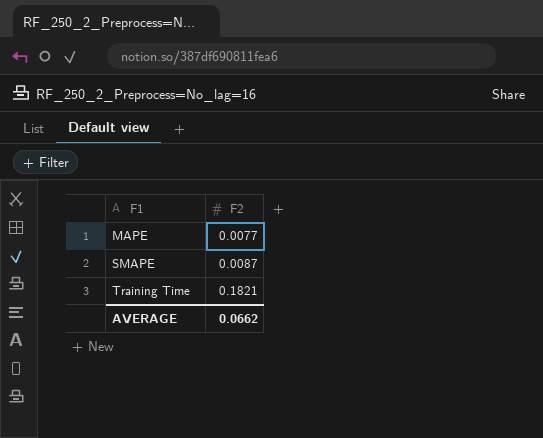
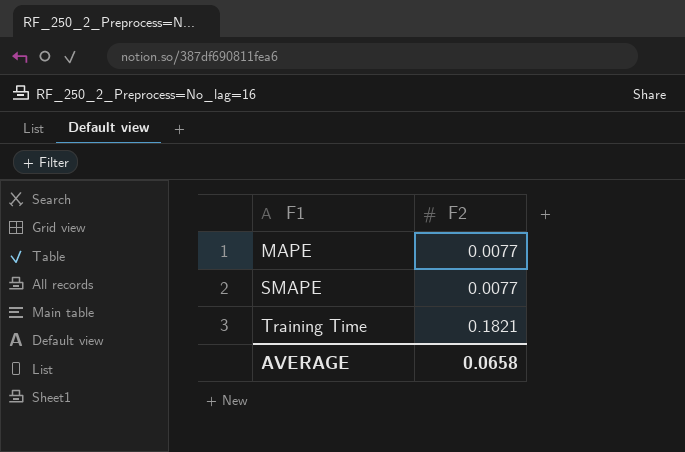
SMAPE | F2: 0.0087 -> 0.0077
AVERAGE | F2: 0.0662 -> 0.0658

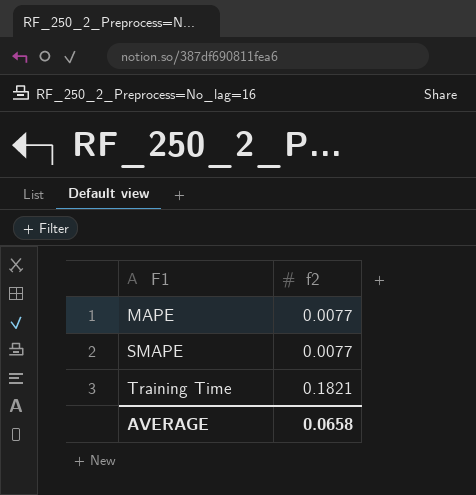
column name: F2 -> f2

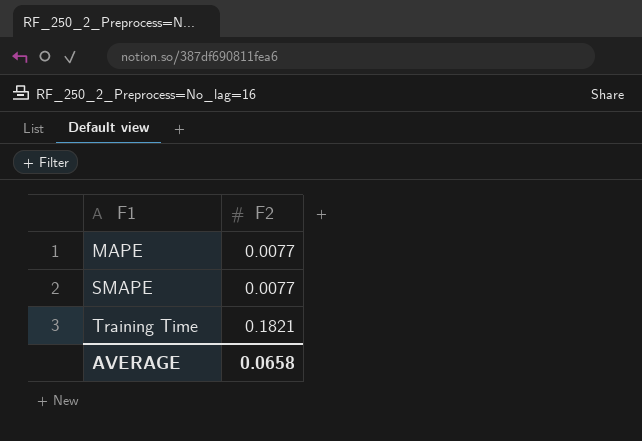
column name: f2 -> F2

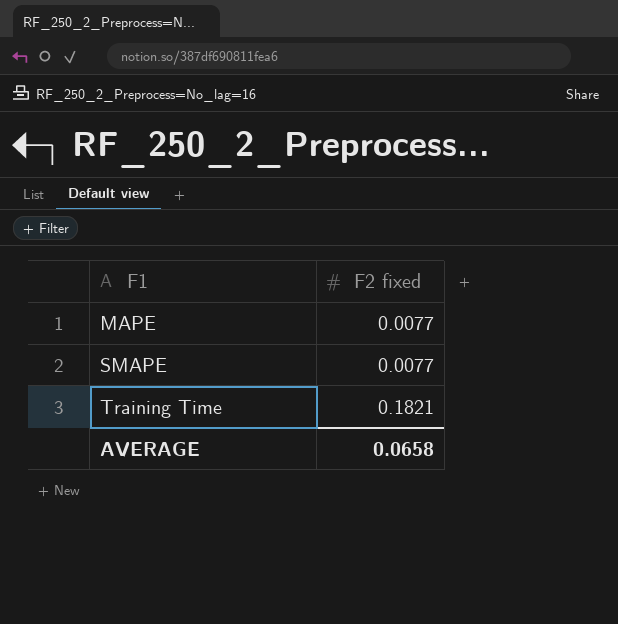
column name: F2 -> F2 fixed

